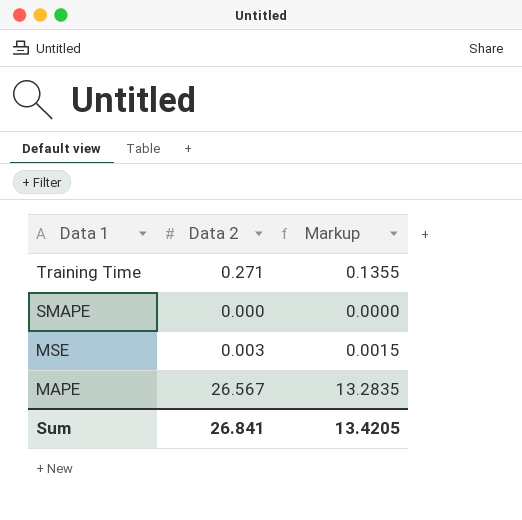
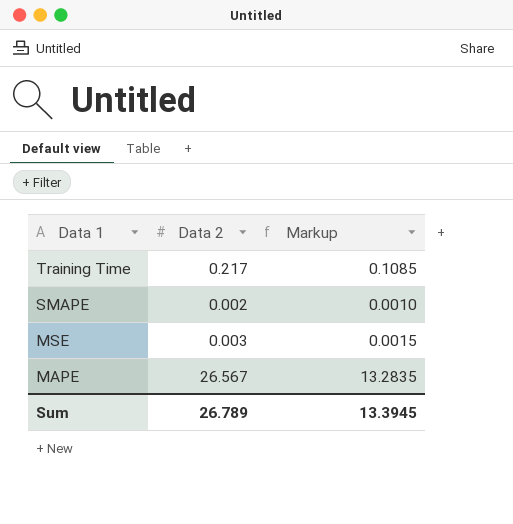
Training Time | Data 2: 0.271 -> 0.217
Training Time | Markup: 0.1355 -> 0.1085
SMAPE | Data 2: 0.000 -> 0.002
SMAPE | Markup: 0.0000 -> 0.0010
Sum | Data 2: 26.841 -> 26.789
Sum | Markup: 13.4205 -> 13.3945

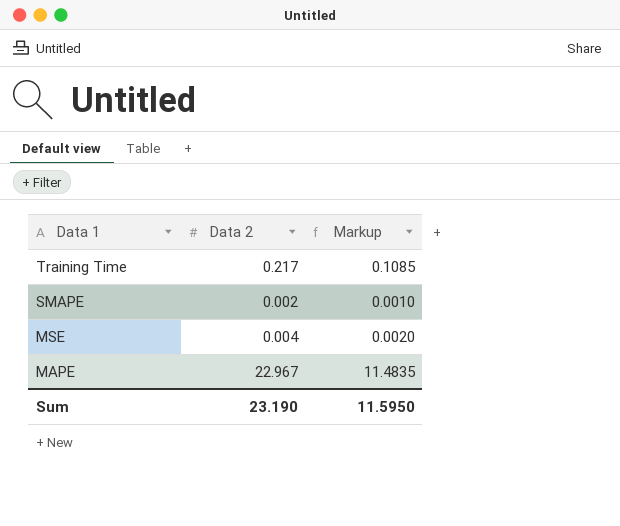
MSE | Data 2: 0.003 -> 0.004
MSE | Markup: 0.0015 -> 0.0020
MAPE | Data 2: 26.567 -> 22.967
MAPE | Markup: 13.2835 -> 11.4835
Sum | Data 2: 26.789 -> 23.190
Sum | Markup: 13.3945 -> 11.5950

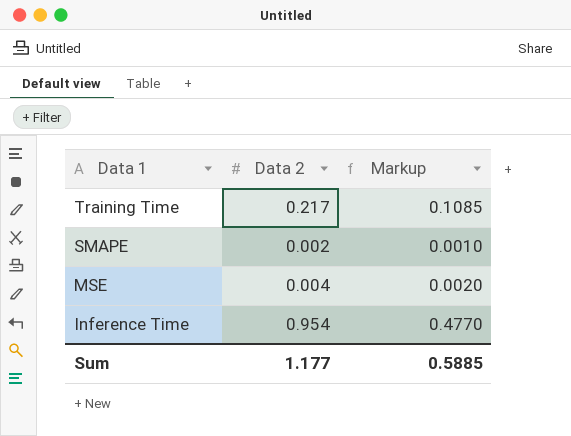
row MAPE: 22.967 | 11.4835 -> none
row Inference Time: none -> 0.954 | 0.4770
Sum | Data 2: 23.190 -> 1.177
Sum | Markup: 11.5950 -> 0.5885

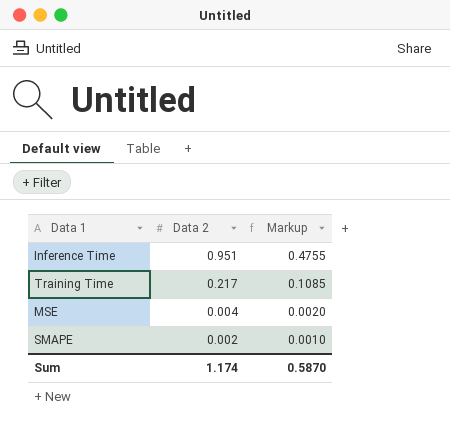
row order: Data 1 descending -> Data 2 descending
Inference Time | Data 2: 0.954 -> 0.951
Inference Time | Markup: 0.4770 -> 0.4755
Sum | Data 2: 1.177 -> 1.174
Sum | Markup: 0.5885 -> 0.5870

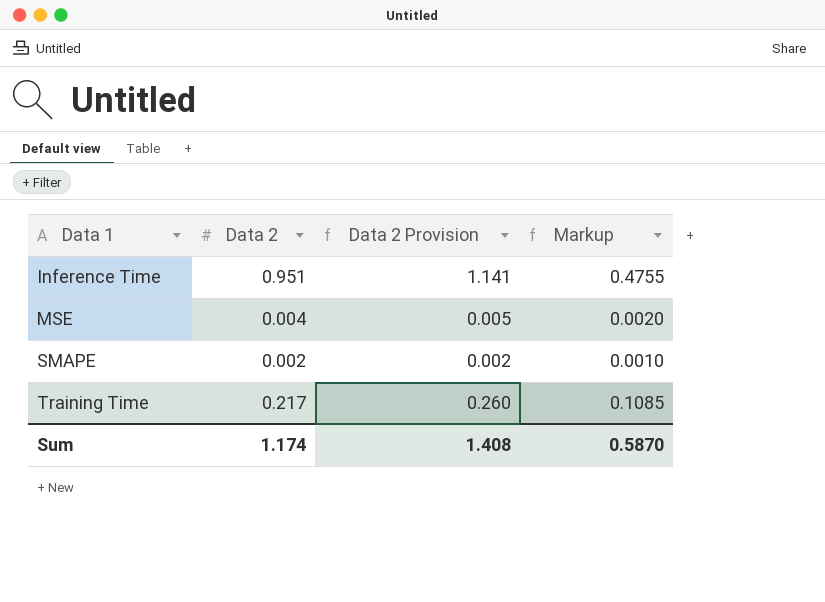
row order: Data 2 descending -> Data 1 ascending
column Data 2 Provision | formula: none -> [Data 2] * 1.2

